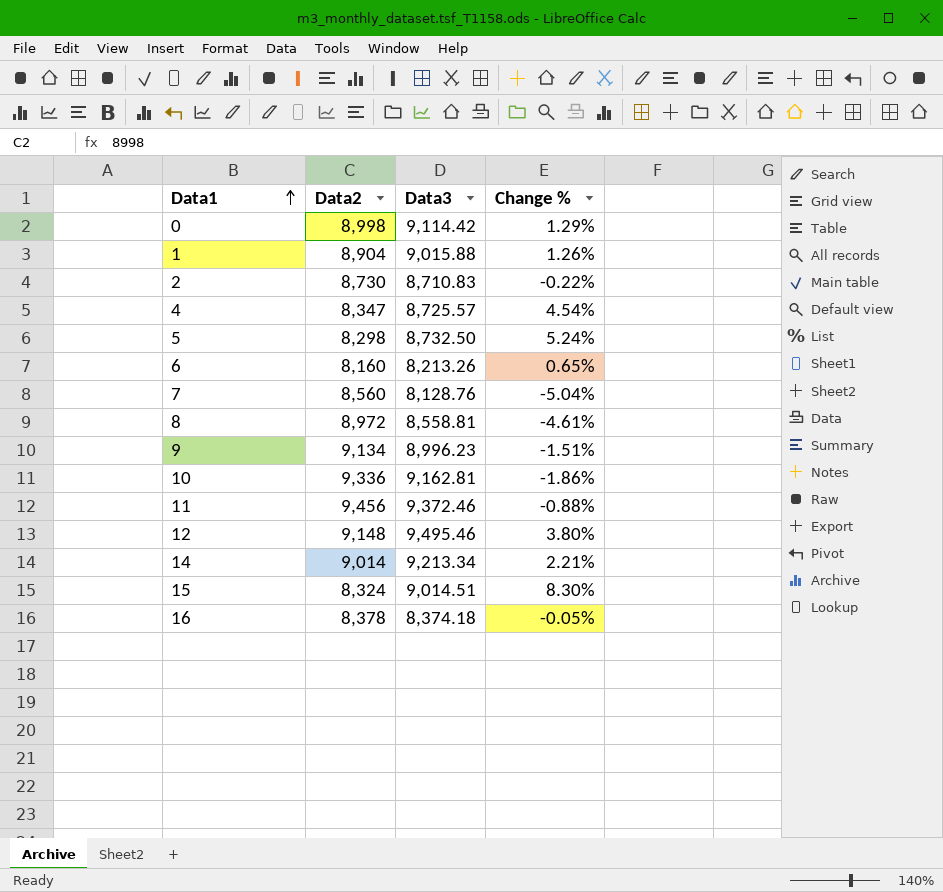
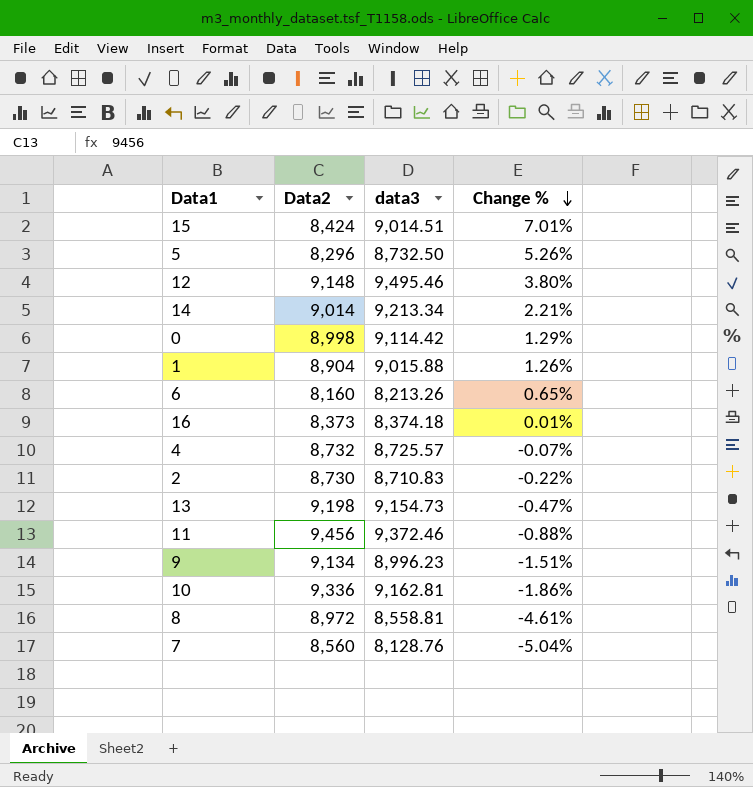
row order: Data1 ascending -> Change % descending
column name: Data3 -> data3
15 | Data2: 8,324 -> 8,424
15 | Change %: 8.30% -> 7.01%
5 | Data2: 8,298 -> 8,296
5 | Change %: 5.24% -> 5.26%
16 | Data2: 8,378 -> 8,373
16 | Change %: -0.05% -> 0.01%
4 | Data2: 8,347 -> 8,732
4 | Change %: 4.54% -> -0.07%
row 13: none -> 9,198 | 9,154.73 | -0.47%

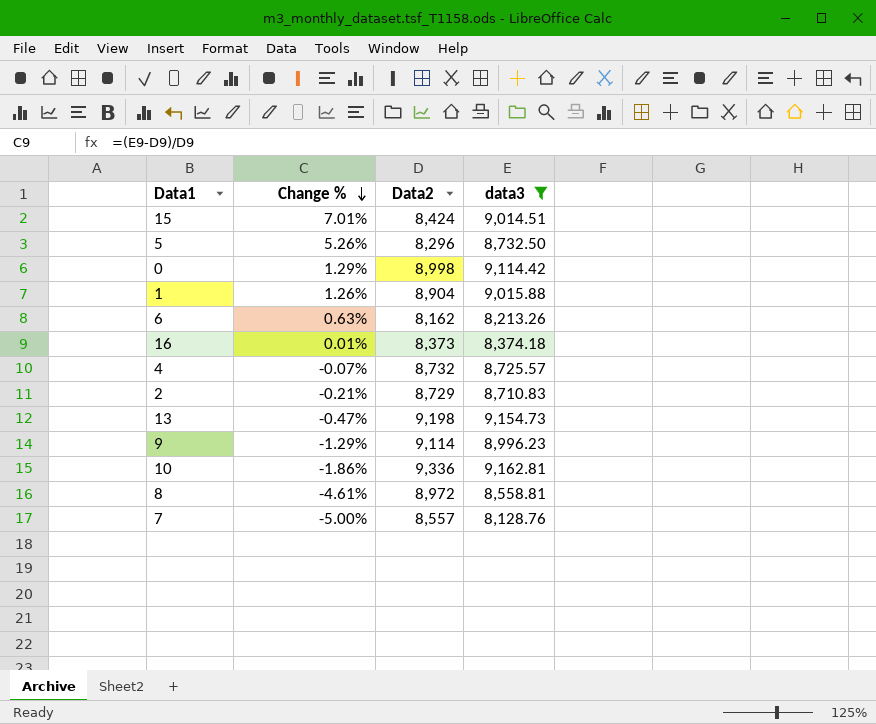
filter: none -> data3 <= 9,162.81
column Change % | position: 4 -> 2
6 | Change %: 0.65% -> 0.63%
6 | Data2: 8,160 -> 8,162
2 | Change %: -0.22% -> -0.21%
2 | Data2: 8,730 -> 8,729
9 | Change %: -1.51% -> -1.29%
9 | Data2: 9,134 -> 9,114
7 | Change %: -5.04% -> -5.00%
7 | Data2: 8,560 -> 8,557

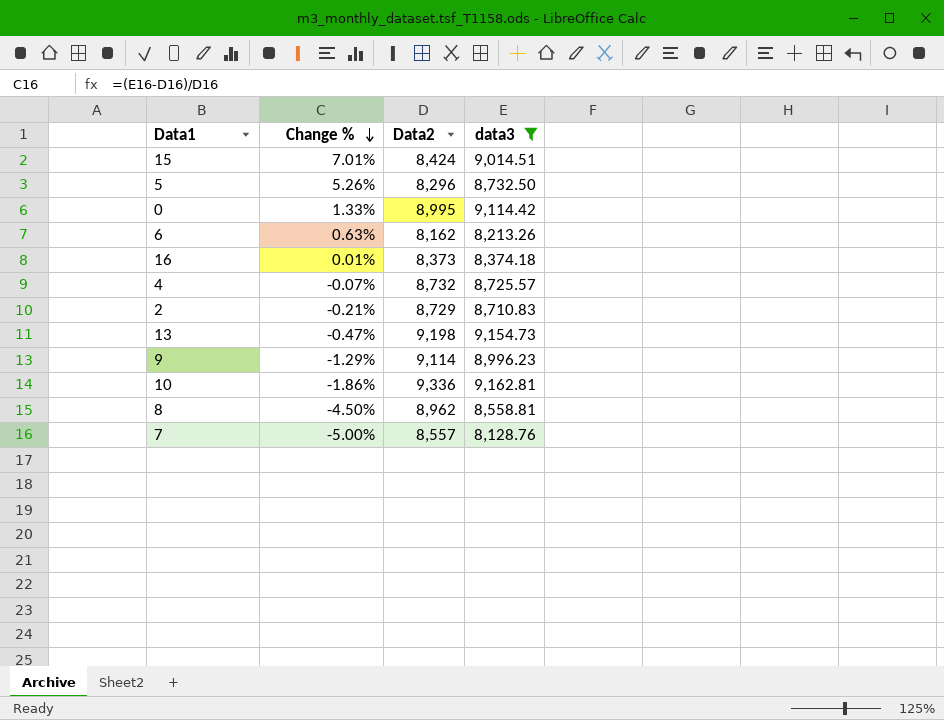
row 1: 1.26% | 8,904 | 9,015.88 -> none
0 | Change %: 1.29% -> 1.33%
0 | Data2: 8,998 -> 8,995
8 | Change %: -4.61% -> -4.50%
8 | Data2: 8,972 -> 8,962

